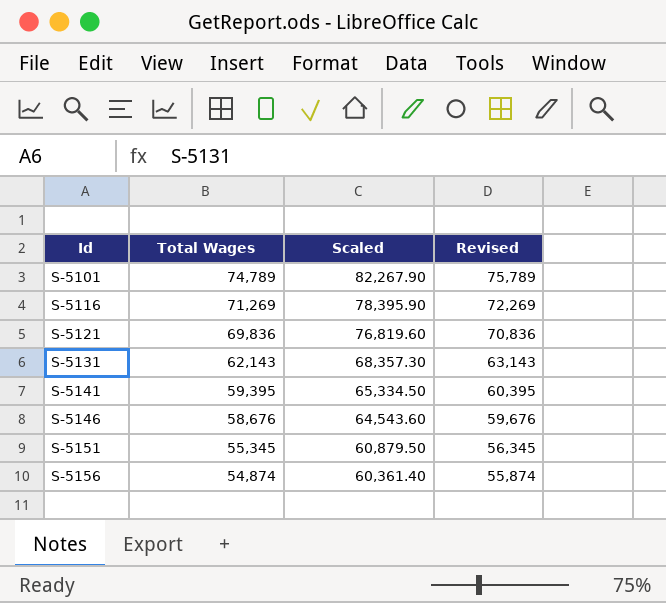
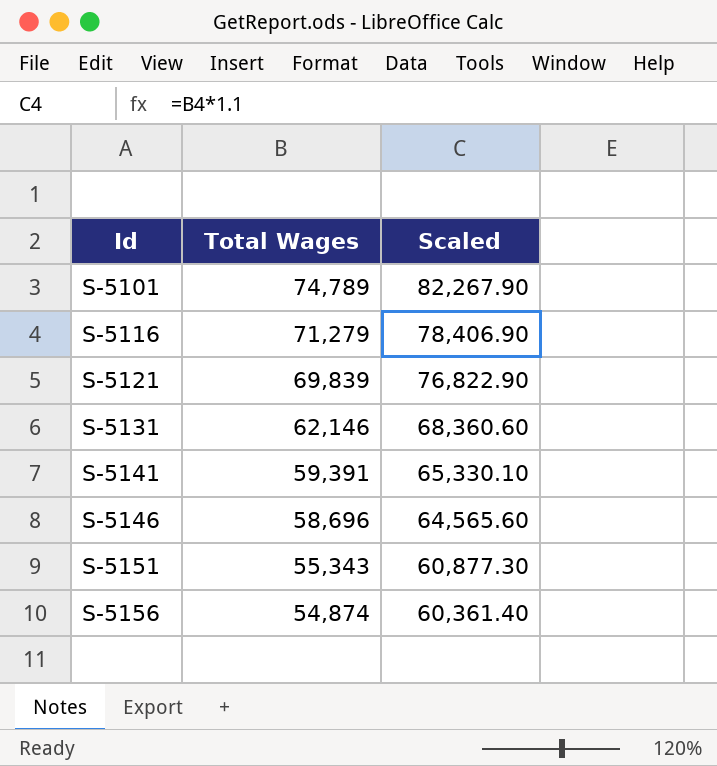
column Revised | formula: [Total Wages] + 1000 -> none
S-5116 | Total Wages: 71,269 -> 71,279
S-5116 | Scaled: 78,395.90 -> 78,406.90
S-5121 | Total Wages: 69,836 -> 69,839
S-5121 | Scaled: 76,819.60 -> 76,822.90
S-5131 | Total Wages: 62,143 -> 62,146
S-5131 | Scaled: 68,357.30 -> 68,360.60
S-5141 | Total Wages: 59,395 -> 59,391
S-5141 | Scaled: 65,334.50 -> 65,330.10
S-5146 | Total Wages: 58,676 -> 58,696
S-5146 | Scaled: 64,543.60 -> 64,565.60
S-5151 | Total Wages: 55,345 -> 55,343
S-5151 | Scaled: 60,879.50 -> 60,877.30

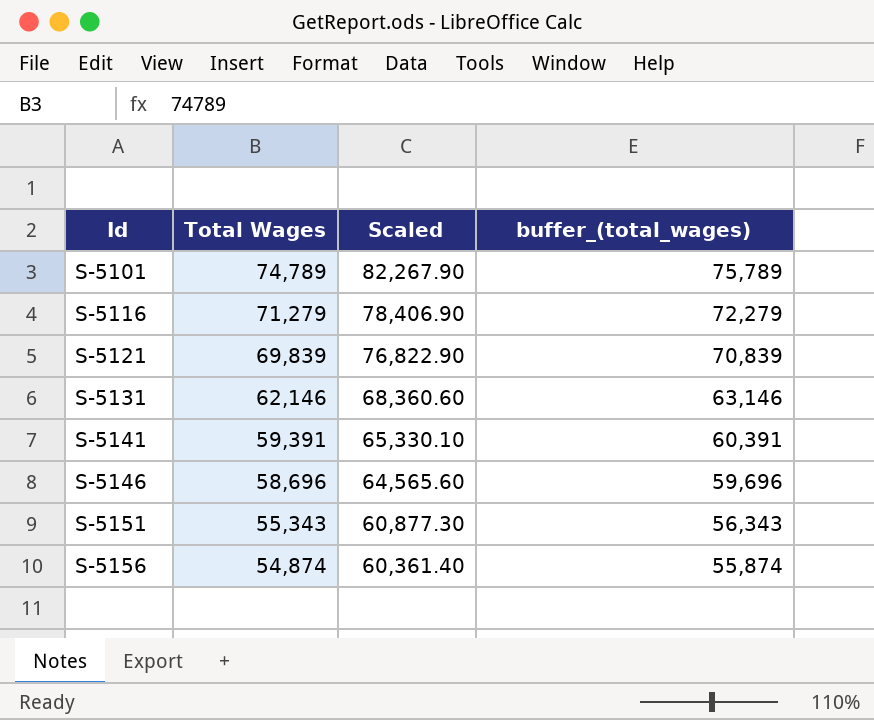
column buffer_(total_wages) | formula: none -> [Total Wages] + 1000

